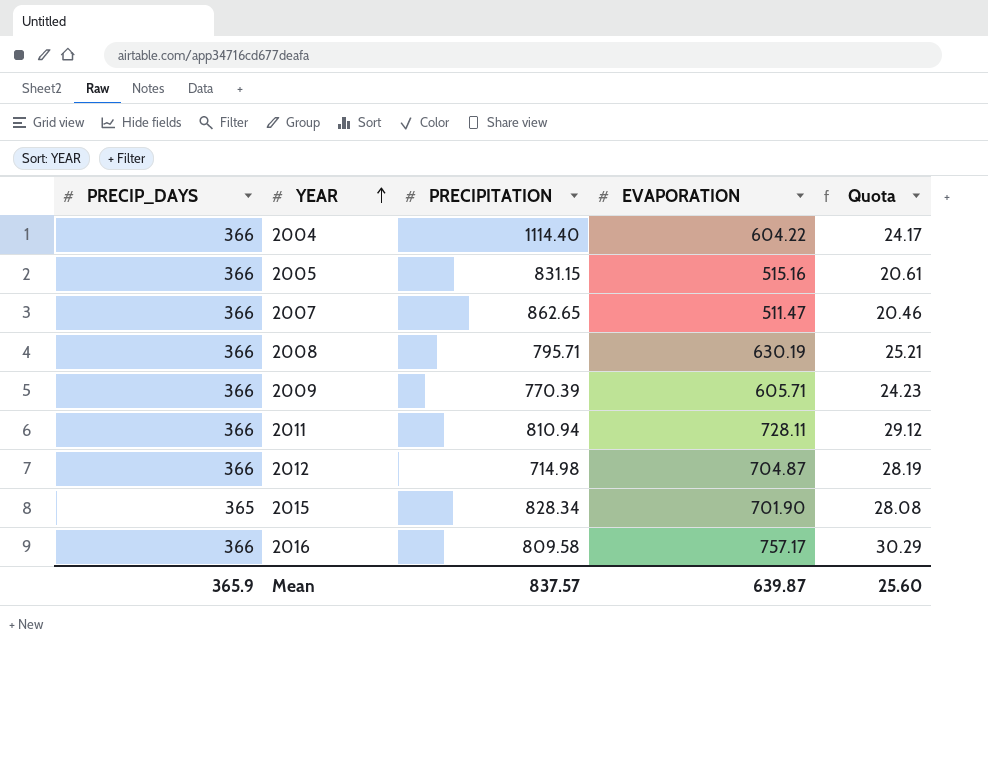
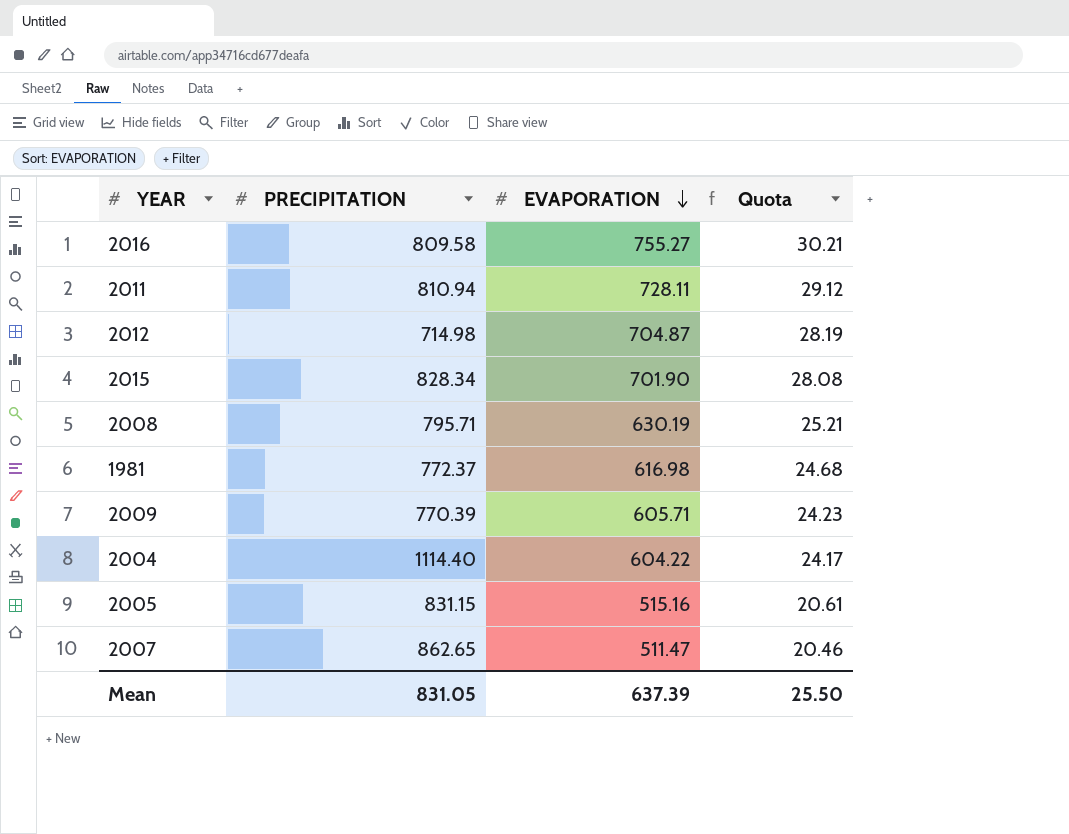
row order: YEAR ascending -> EVAPORATION descending
column PRECIP_DAYS | position: 1 -> none
2016 | EVAPORATION: 757.17 -> 755.27
2016 | Quota: 30.29 -> 30.21
row 1981: none -> 772.37 | 616.98 | 24.68
Mean | PRECIPITATION: 837.57 -> 831.05
Mean | EVAPORATION: 639.87 -> 637.39
Mean | Quota: 25.60 -> 25.50

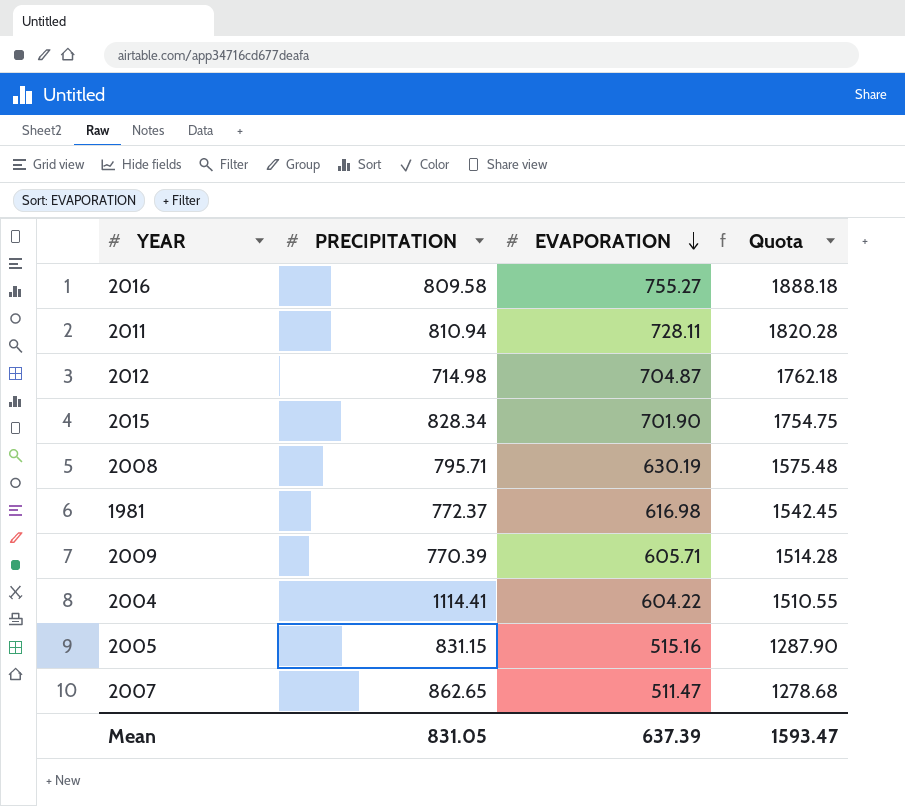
column Quota | formula: [EVAPORATION] * 0.04 -> [EVAPORATION] * 2.5
2004 | PRECIPITATION: 1114.40 -> 1114.41
Mean | Quota: 25.50 -> 1593.47

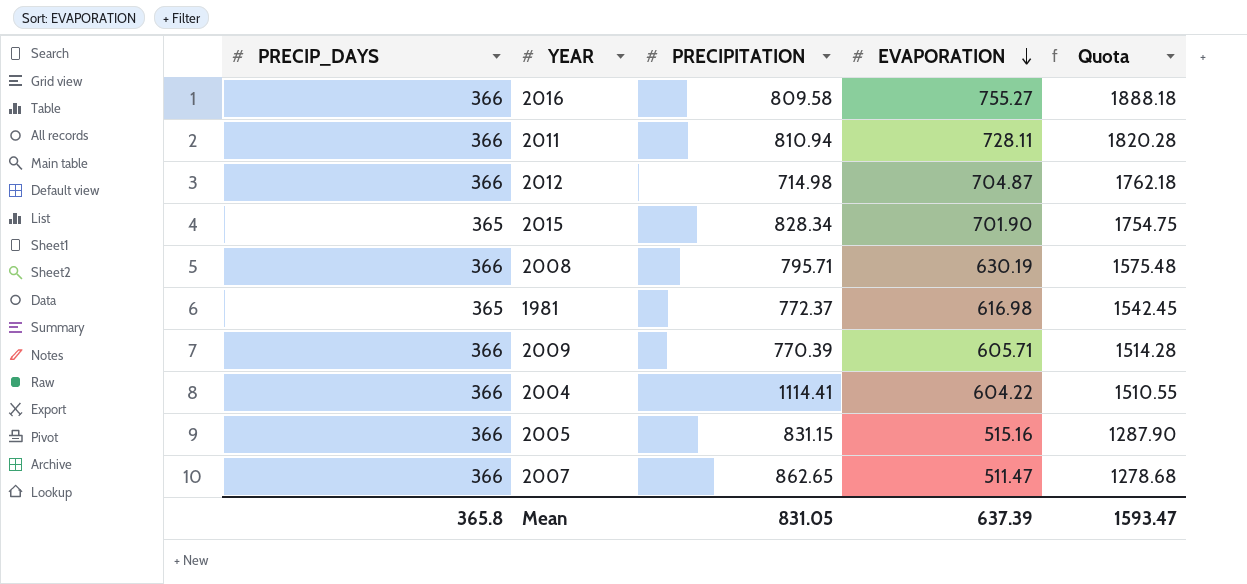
column PRECIP_DAYS | position: none -> 1

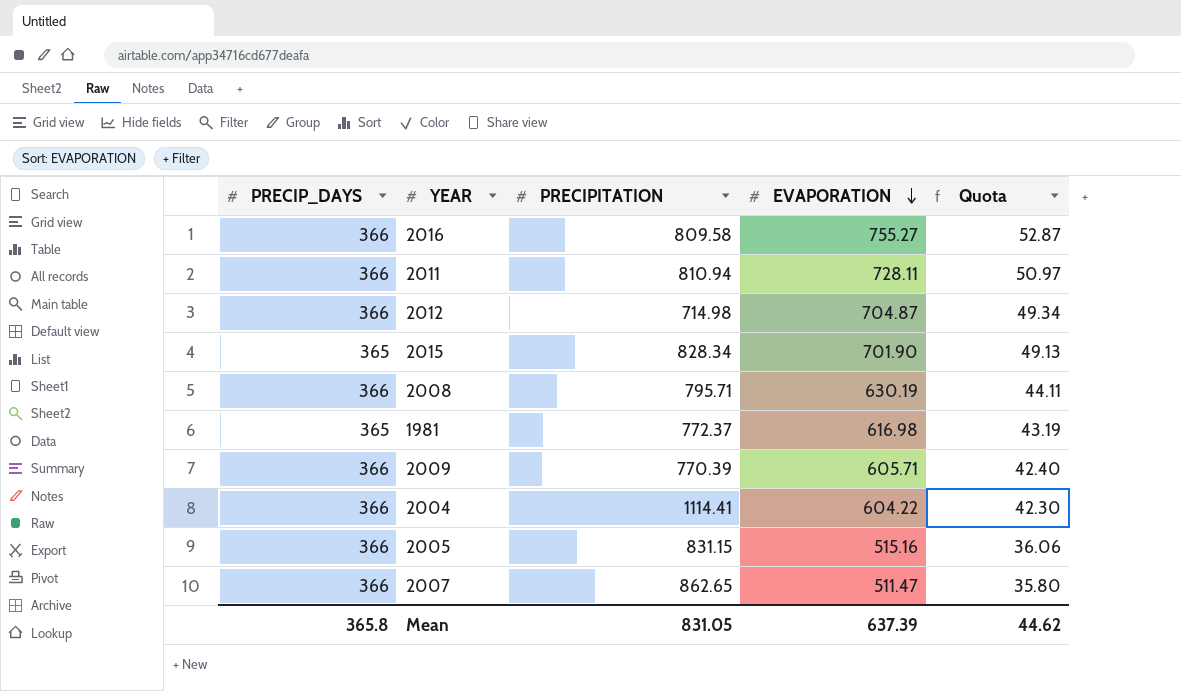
column Quota | formula: [EVAPORATION] * 2.5 -> [EVAPORATION] * 0.07
Mean | Quota: 1593.47 -> 44.62

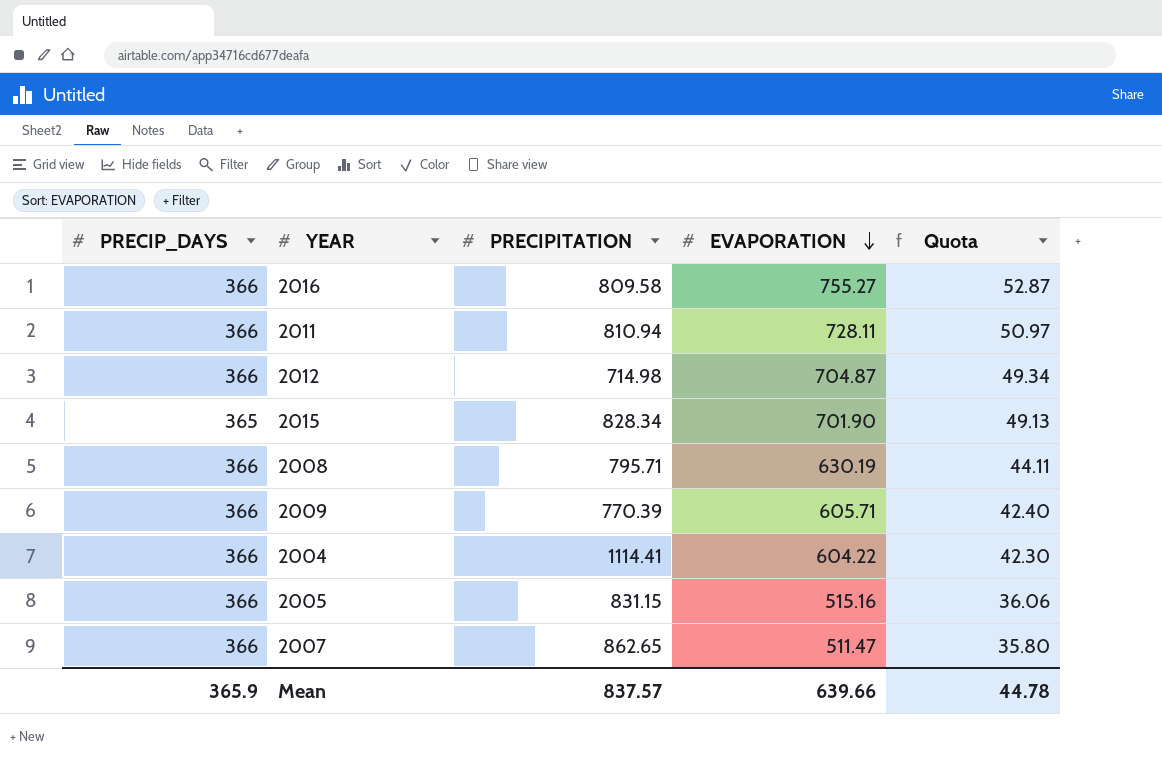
row 1981: 365 | 772.37 | 616.98 | 43.19 -> none
Mean | PRECIP_DAYS: 365.8 -> 365.9
Mean | PRECIPITATION: 831.05 -> 837.57
Mean | EVAPORATION: 637.39 -> 639.66
Mean | Quota: 44.62 -> 44.78

